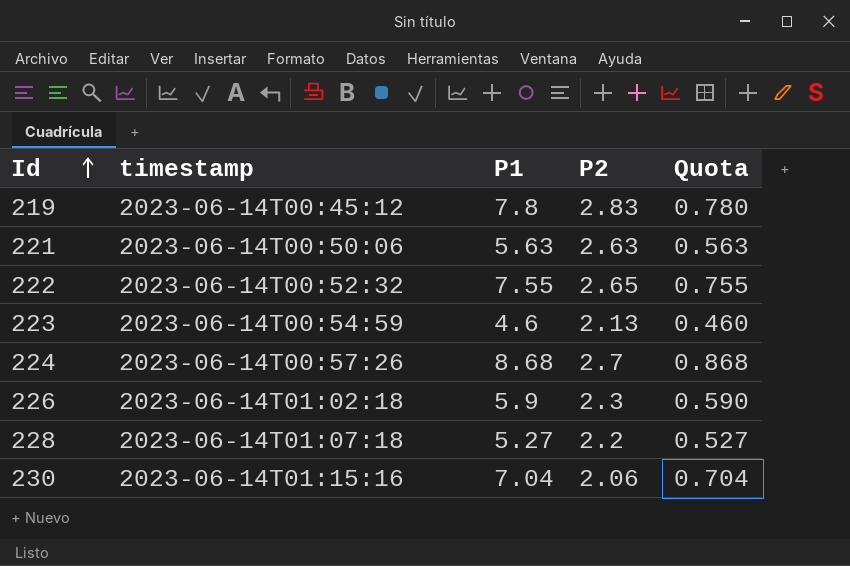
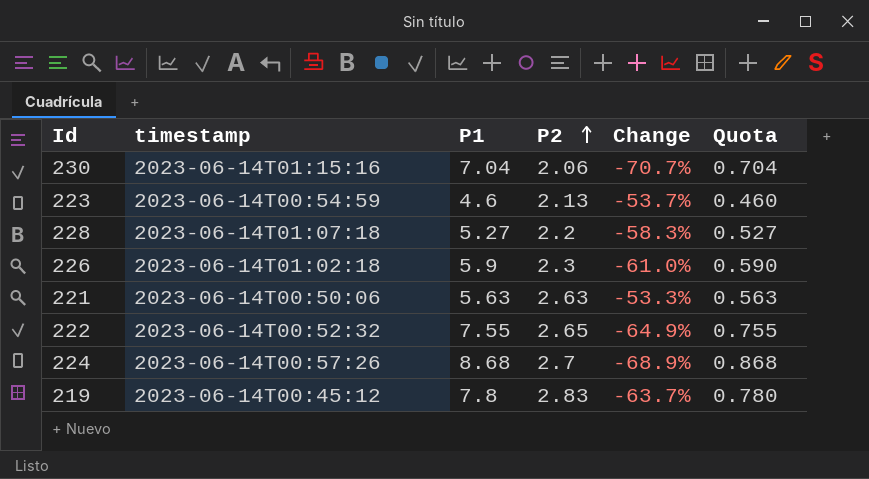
row order: Id ascending -> P2 ascending
column Change | formula: none -> ([P2] - [P1]) / [P1]

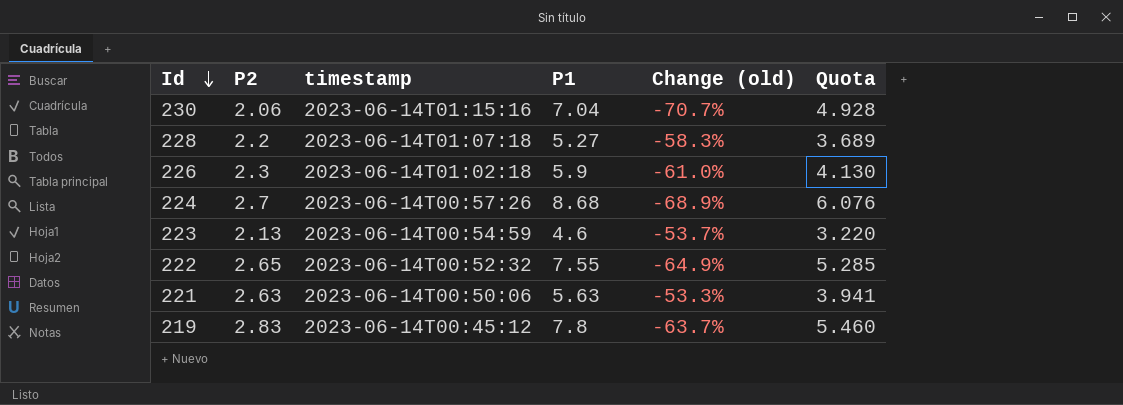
row order: P2 ascending -> Id descending
column P2 | position: 4 -> 2
column name: Change -> Change (old)
column Quota | formula: [P1] * 0.1 -> [P1] * 0.7

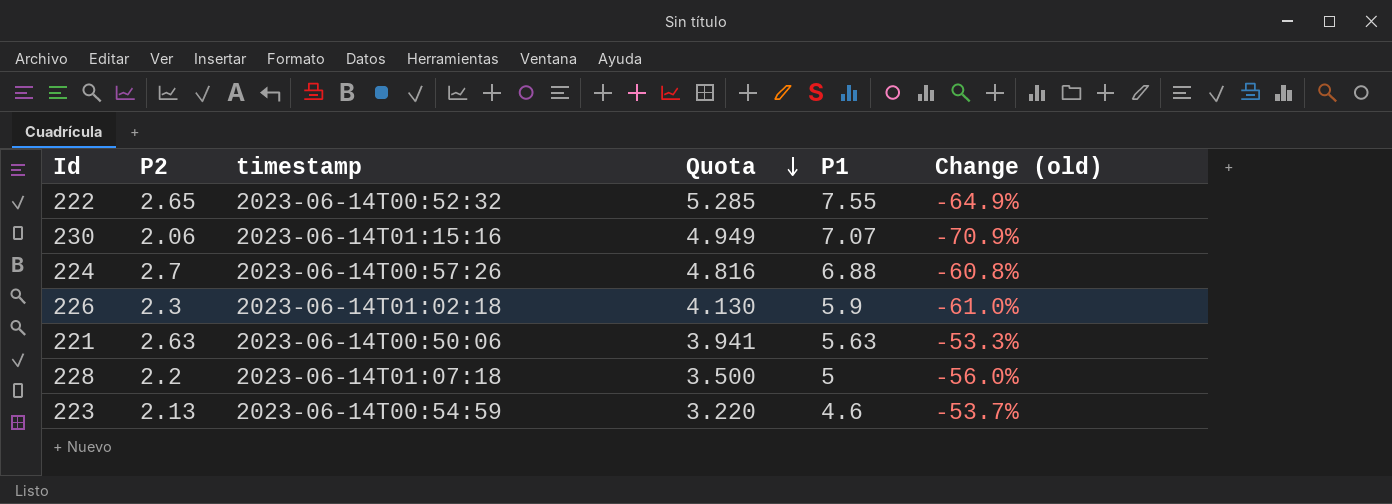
row order: Id descending -> Quota descending
column Quota | position: 6 -> 4
row 219: 2.83 | 2023-06-14T00:45:12 | 7.8 | -63.7% | 5.460 -> none
230 | Quota: 4.928 -> 4.949
230 | P1: 7.04 -> 7.07
230 | Change (old): -70.7% -> -70.9%
224 | Quota: 6.076 -> 4.816
224 | P1: 8.68 -> 6.88
224 | Change (old): -68.9% -> -60.8%
228 | Quota: 3.689 -> 3.500
228 | P1: 5.27 -> 5
228 | Change (old): -58.3% -> -56.0%

